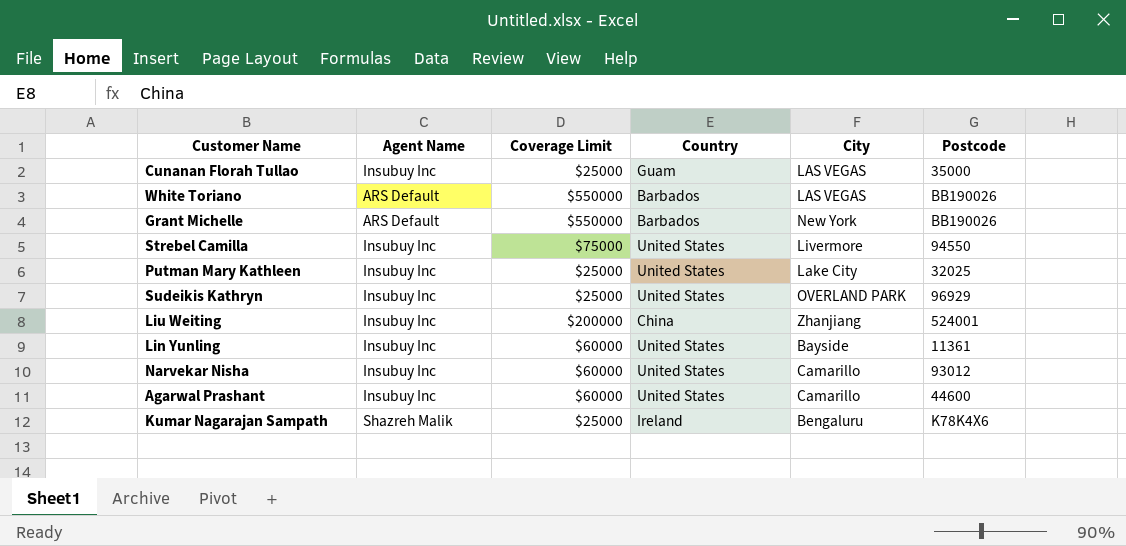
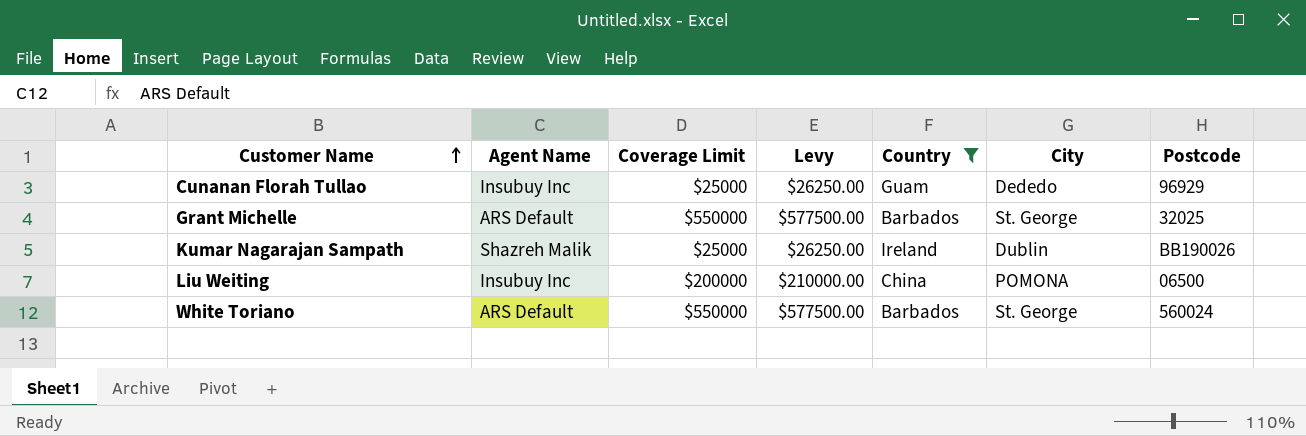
filter: none -> Country != United States
row order: none -> Customer Name ascending
column Levy | formula: none -> [Coverage Limit] * 1.05
Cunanan Florah Tullao | City: LAS VEGAS -> Dededo
Cunanan Florah Tullao | Postcode: 35000 -> 96929
Grant Michelle | City: New York -> St. George
Grant Michelle | Postcode: BB190026 -> 32025
Kumar Nagarajan Sampath | City: Bengaluru -> Dublin
Kumar Nagarajan Sampath | Postcode: K78K4X6 -> BB190026
Liu Weiting | City: Zhanjiang -> POMONA
Liu Weiting | Postcode: 524001 -> 06500
White Toriano | City: LAS VEGAS -> St. George
White Toriano | Postcode: BB190026 -> 560024

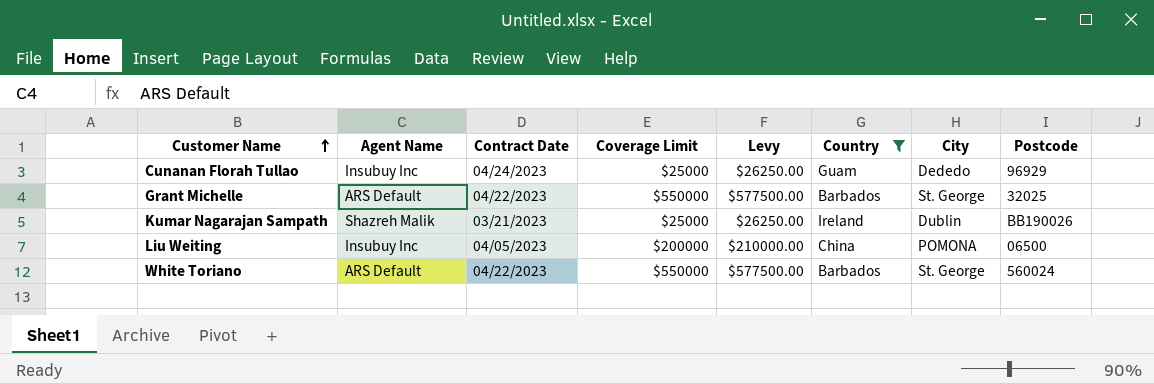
column Contract Date | position: none -> 3

